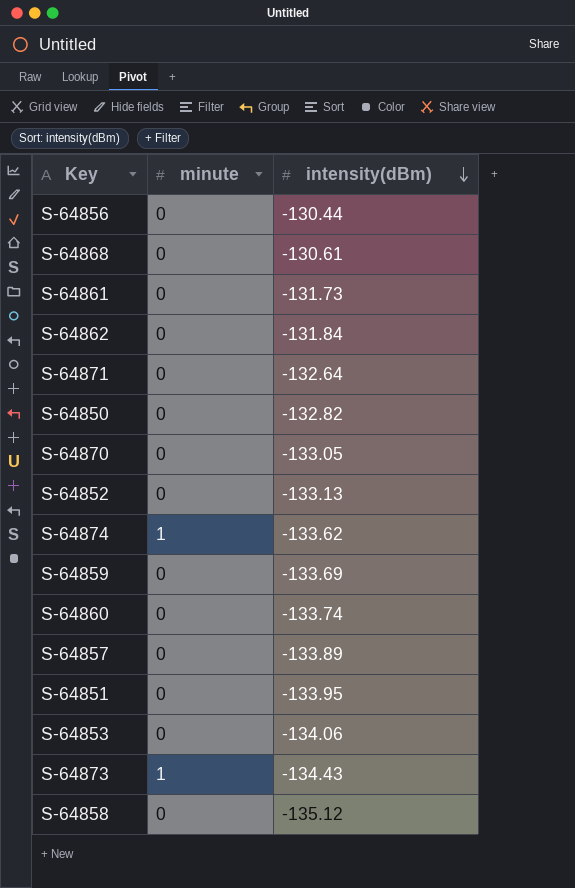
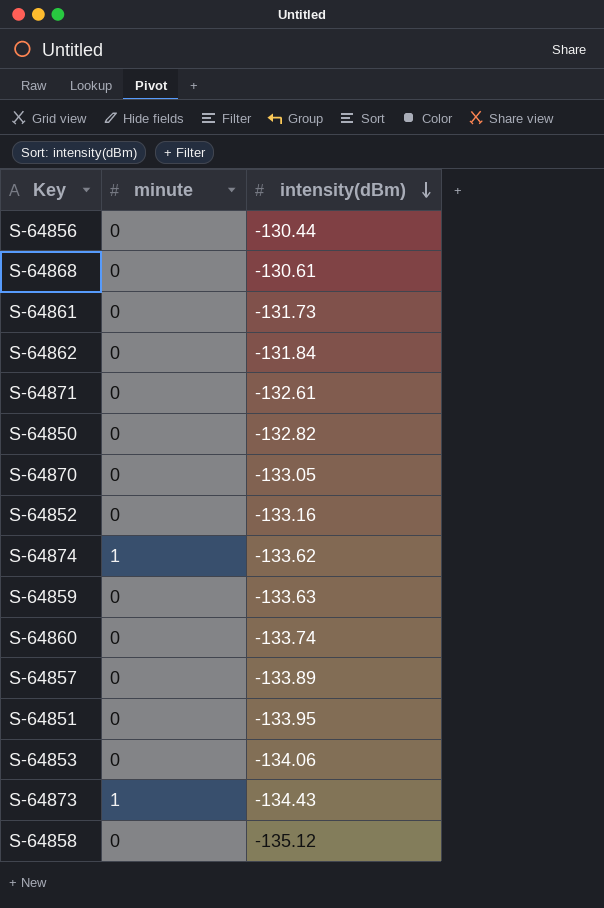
S-64871 | intensity(dBm): -132.64 -> -132.61
S-64852 | intensity(dBm): -133.13 -> -133.16
S-64859 | intensity(dBm): -133.69 -> -133.63

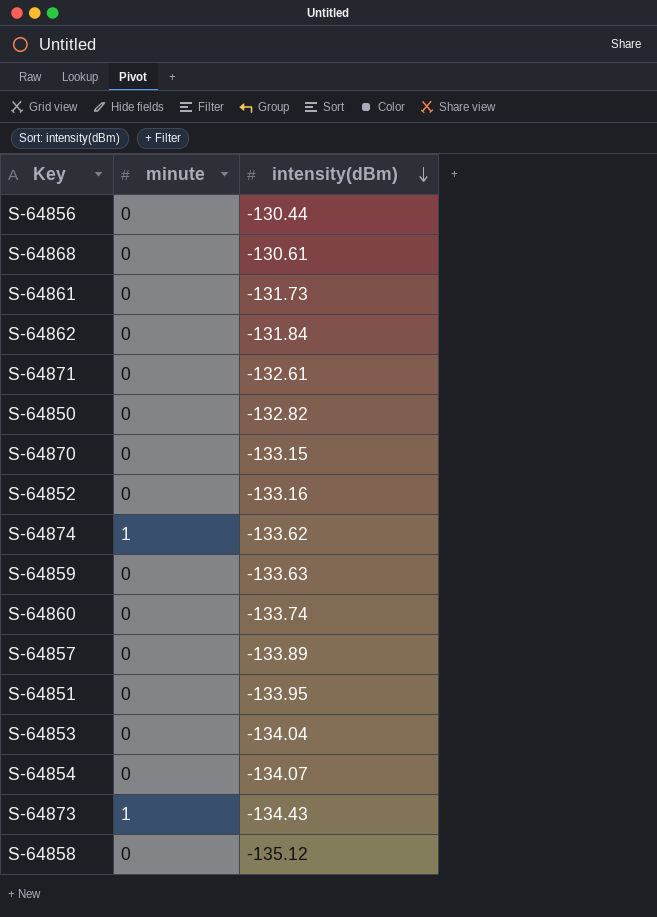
S-64870 | intensity(dBm): -133.05 -> -133.15
S-64853 | intensity(dBm): -134.06 -> -134.04
row S-64854: none -> 0 | -134.07

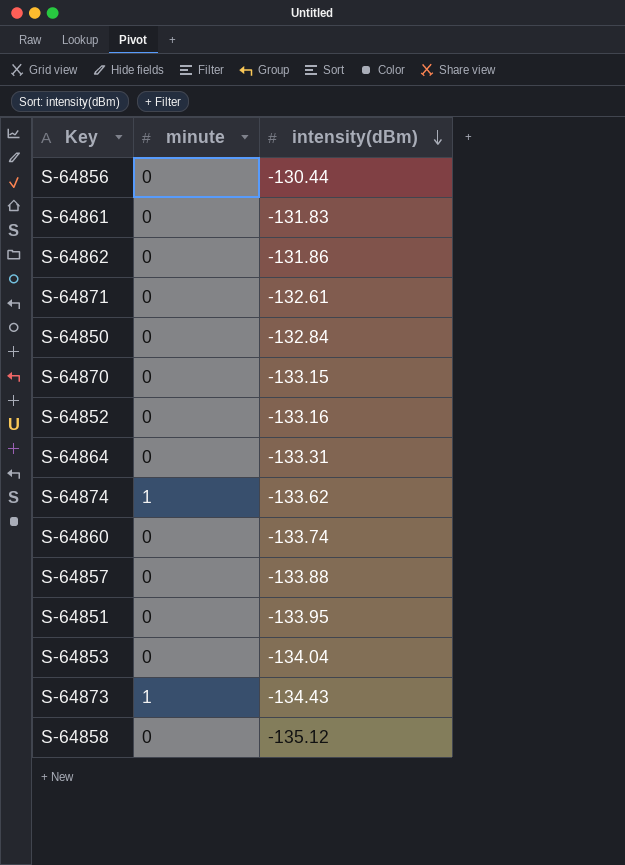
row S-64868: 0 | -130.61 -> none
row S-64859: 0 | -133.63 -> none
row S-64854: 0 | -134.07 -> none
S-64861 | intensity(dBm): -131.73 -> -131.83
S-64862 | intensity(dBm): -131.84 -> -131.86
S-64850 | intensity(dBm): -132.82 -> -132.84
row S-64864: none -> 0 | -133.31
S-64857 | intensity(dBm): -133.89 -> -133.88

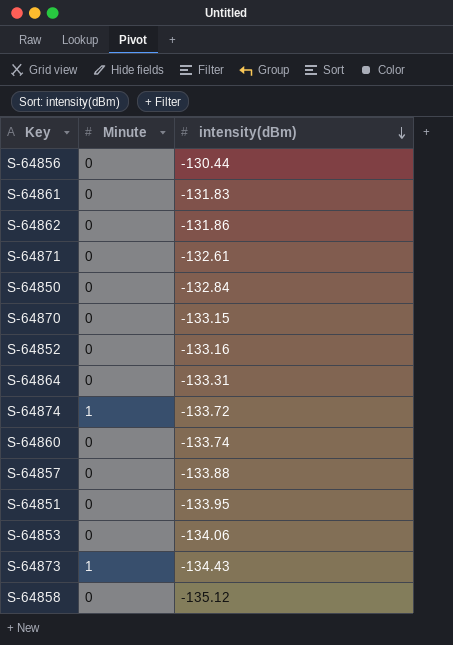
column name: minute -> Minute
S-64874 | intensity(dBm): -133.62 -> -133.72
S-64853 | intensity(dBm): -134.04 -> -134.06

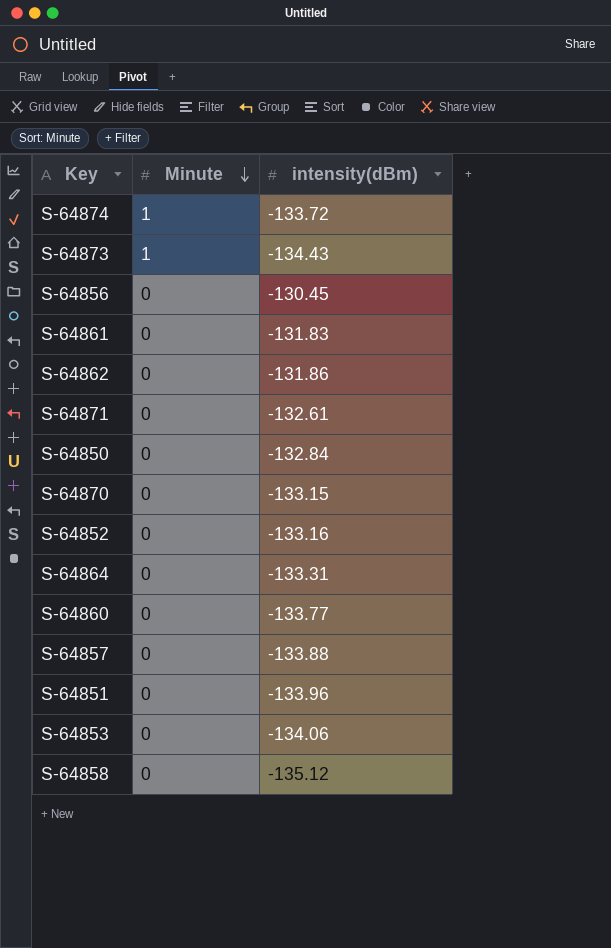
row order: intensity(dBm) descending -> Minute descending
S-64856 | intensity(dBm): -130.44 -> -130.45
S-64860 | intensity(dBm): -133.74 -> -133.77
S-64851 | intensity(dBm): -133.95 -> -133.96

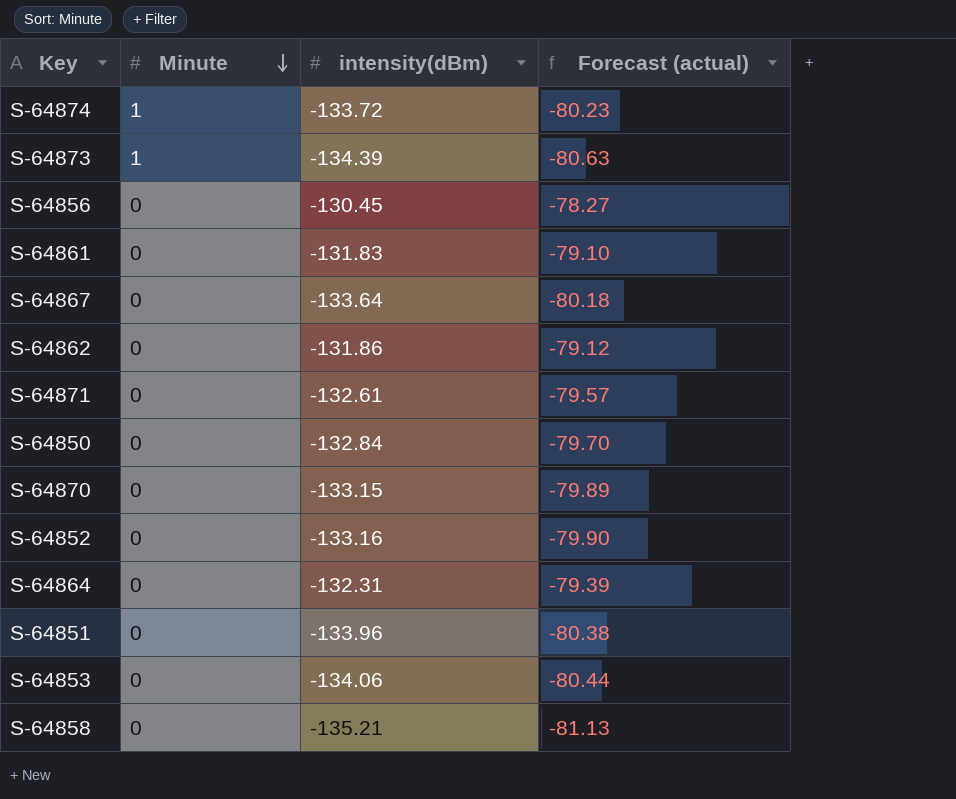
column Forecast (actual) | formula: none -> [intensity(dBm)] * 0.6
row S-64860: 0 | -133.77 -> none
row S-64857: 0 | -133.88 -> none
S-64873 | intensity(dBm): -134.43 -> -134.39
row S-64867: none -> 0 | -133.64 | -80.18
S-64864 | intensity(dBm): -133.31 -> -132.31
S-64858 | intensity(dBm): -135.12 -> -135.21

